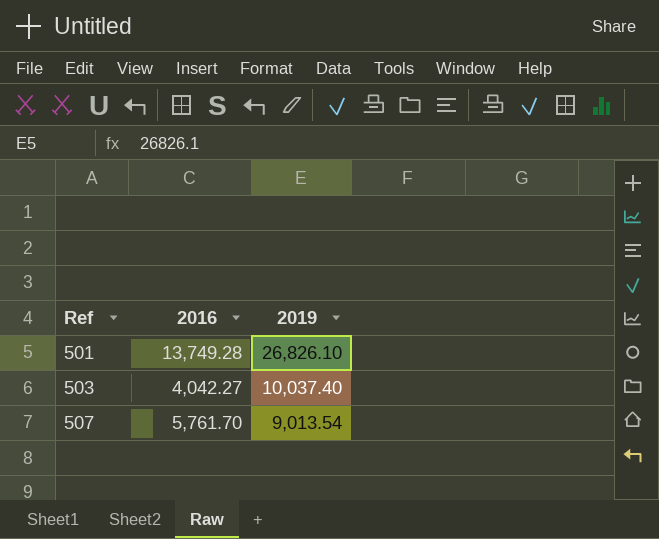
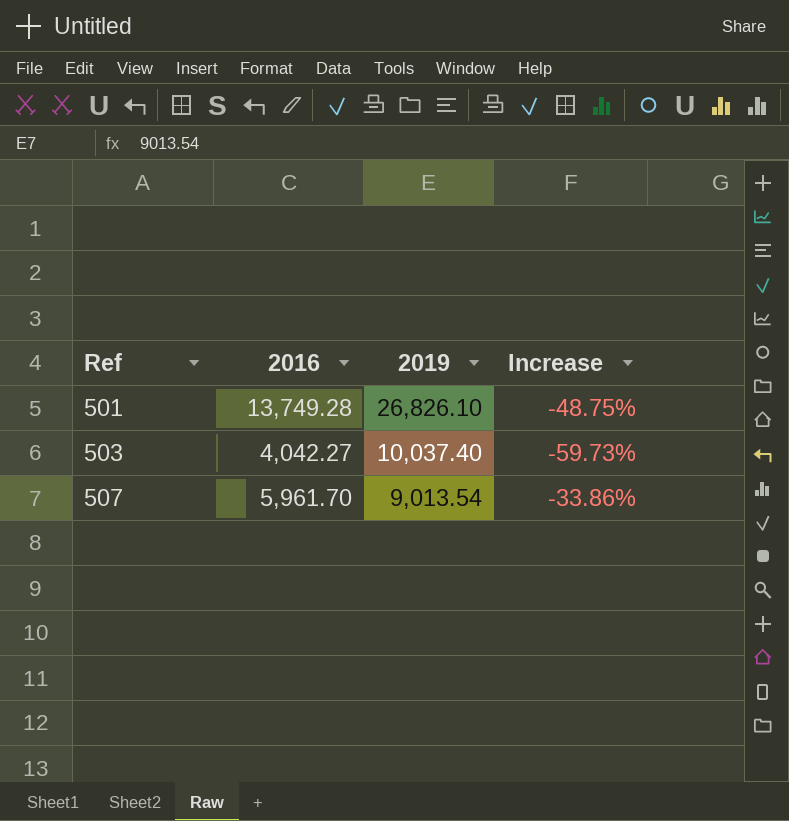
column Increase | formula: none -> ([2016] - [2019]) / [2019]
507 | 2016: 5,761.70 -> 5,961.70

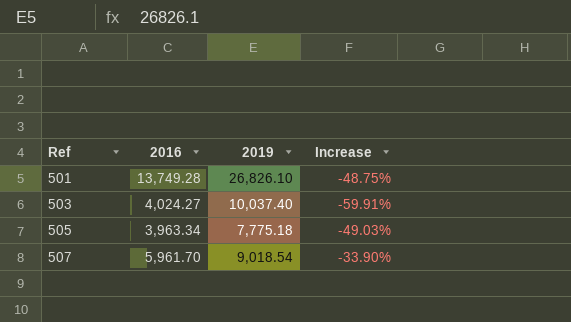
503 | 2016: 4,042.27 -> 4,024.27
503 | Increase: -59.73% -> -59.91%
row 505: none -> 3,963.34 | 7,775.18 | -49.03%
507 | 2019: 9,013.54 -> 9,018.54
507 | Increase: -33.86% -> -33.90%

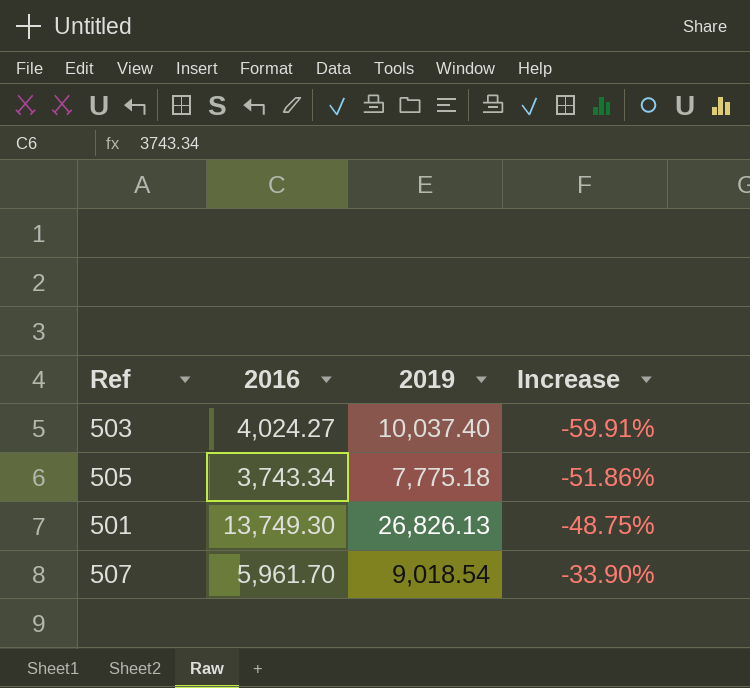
row order: Ref ascending -> Increase ascending
505 | 2016: 3,963.34 -> 3,743.34
505 | Increase: -49.03% -> -51.86%
501 | 2016: 13,749.28 -> 13,749.30
501 | 2019: 26,826.10 -> 26,826.13

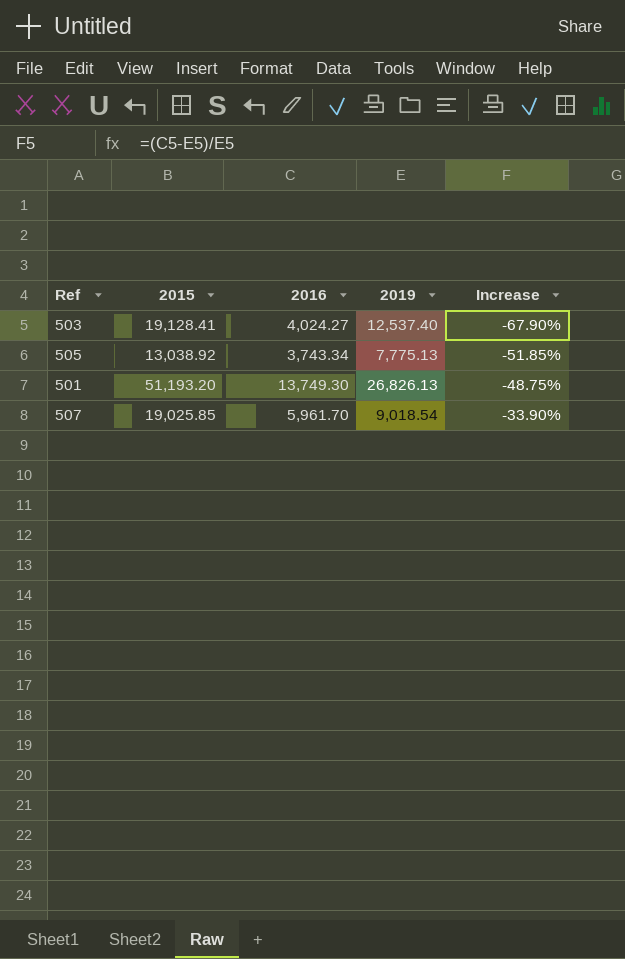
column 2015 | position: none -> 2
503 | 2019: 10,037.40 -> 12,537.40
503 | Increase: -59.91% -> -67.90%
505 | 2019: 7,775.18 -> 7,775.13
505 | Increase: -51.86% -> -51.85%

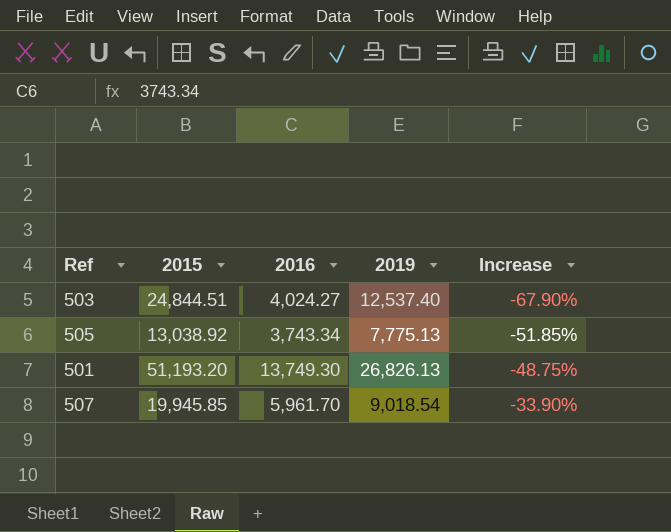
503 | 2015: 19,128.41 -> 24,844.51
507 | 2015: 19,025.85 -> 19,945.85

